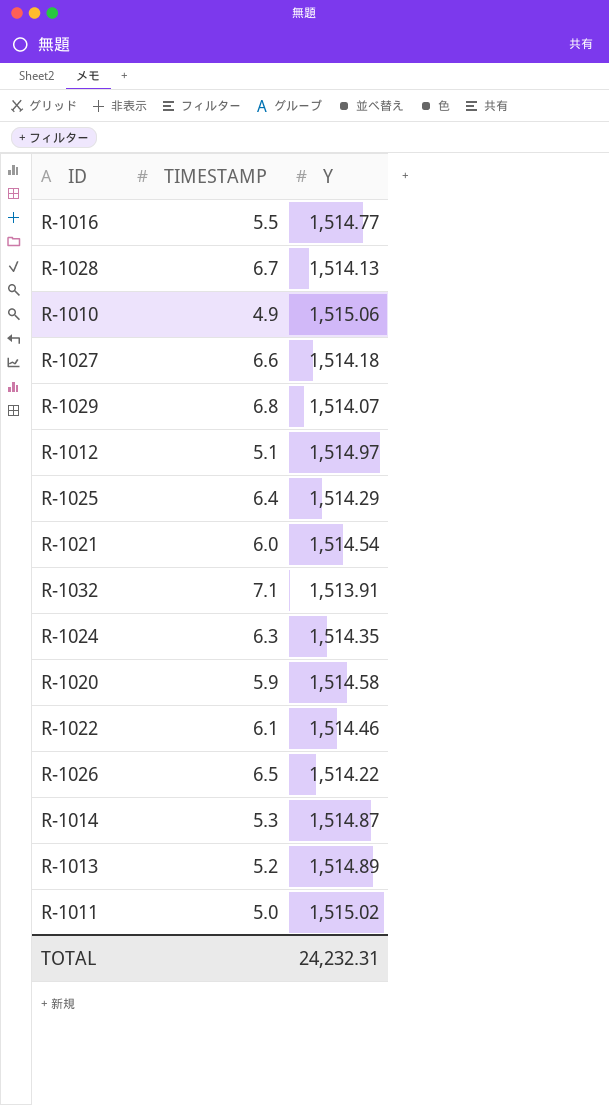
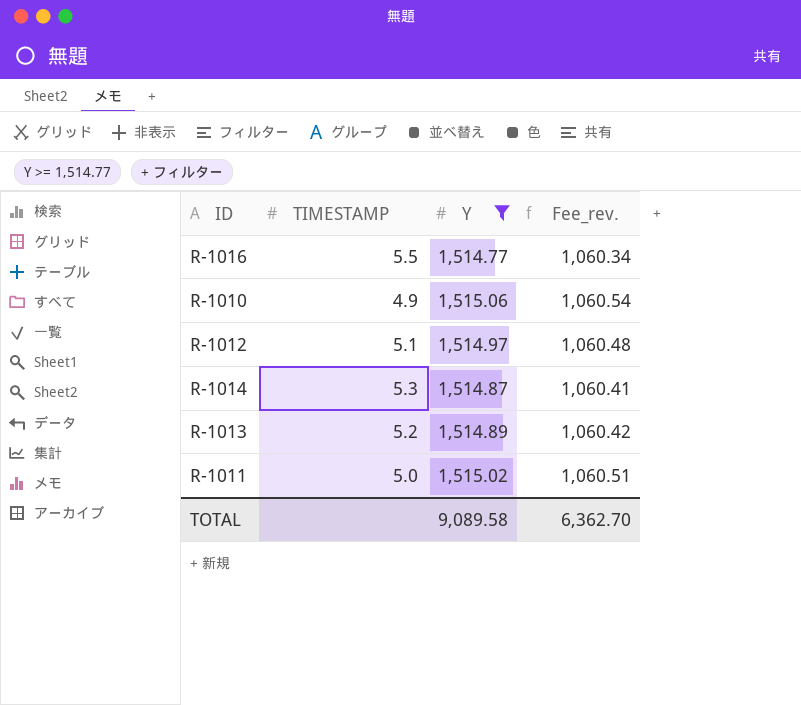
filter: none -> Y >= 1,514.77
column Fee_rev. | formula: none -> [Y] * 0.7
TOTAL | Y: 24,232.31 -> 9,089.58

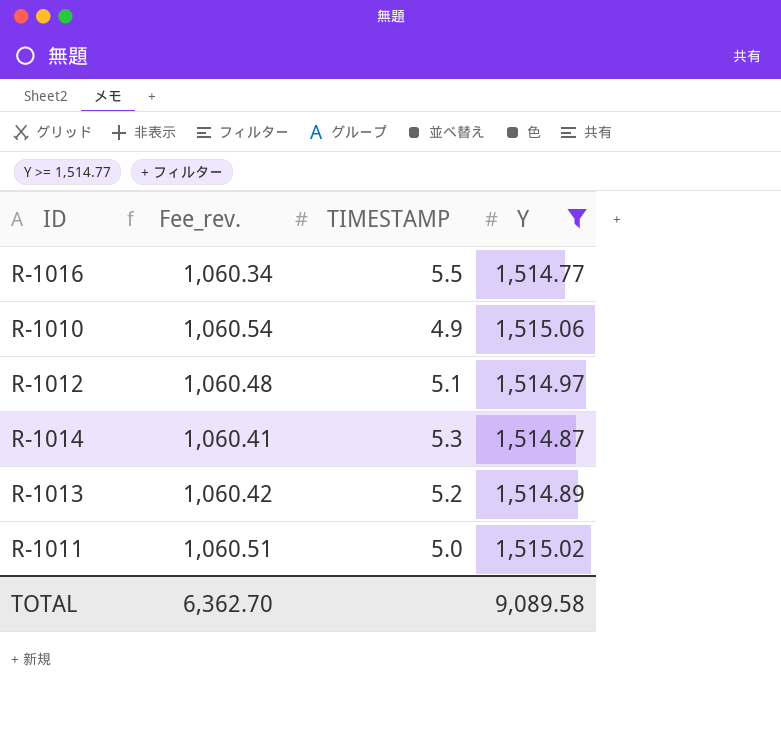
column Fee_rev. | position: 4 -> 2

